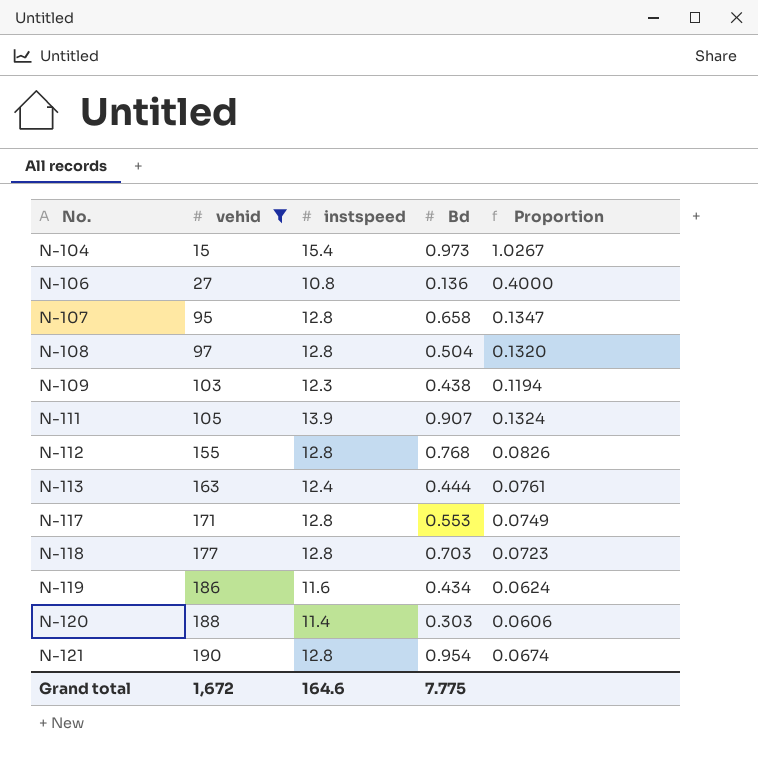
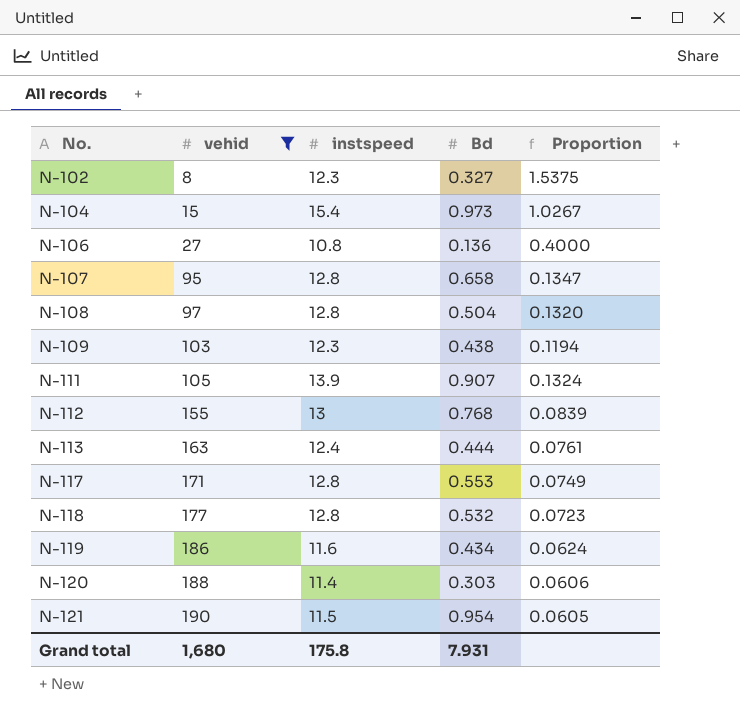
row N-102: none -> 8 | 12.3 | 0.327 | 1.5375
N-112 | instspeed: 12.8 -> 13
N-112 | Proportion: 0.0826 -> 0.0839
N-118 | Bd: 0.703 -> 0.532
N-121 | instspeed: 12.8 -> 11.5
N-121 | Proportion: 0.0674 -> 0.0605
Grand total | vehid: 1,672 -> 1,680
Grand total | instspeed: 164.6 -> 175.8
Grand total | Bd: 7.775 -> 7.931

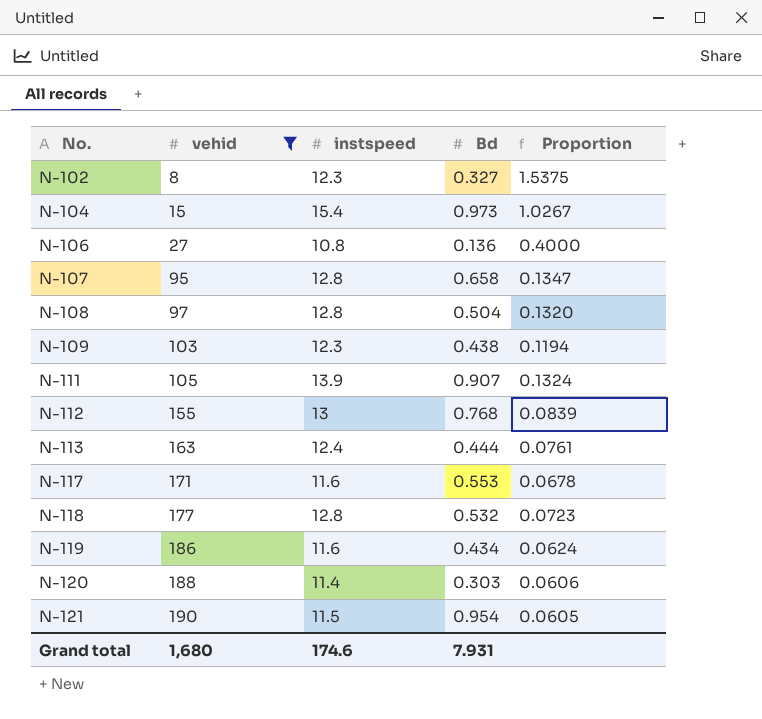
N-117 | instspeed: 12.8 -> 11.6
N-117 | Proportion: 0.0749 -> 0.0678
Grand total | instspeed: 175.8 -> 174.6

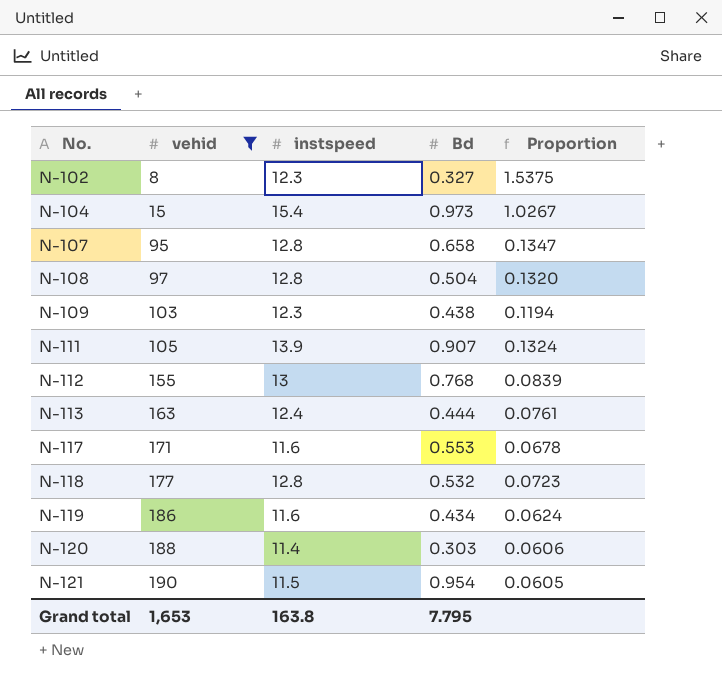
row N-106: 27 | 10.8 | 0.136 | 0.4000 -> none
Grand total | vehid: 1,680 -> 1,653
Grand total | instspeed: 174.6 -> 163.8
Grand total | Bd: 7.931 -> 7.795

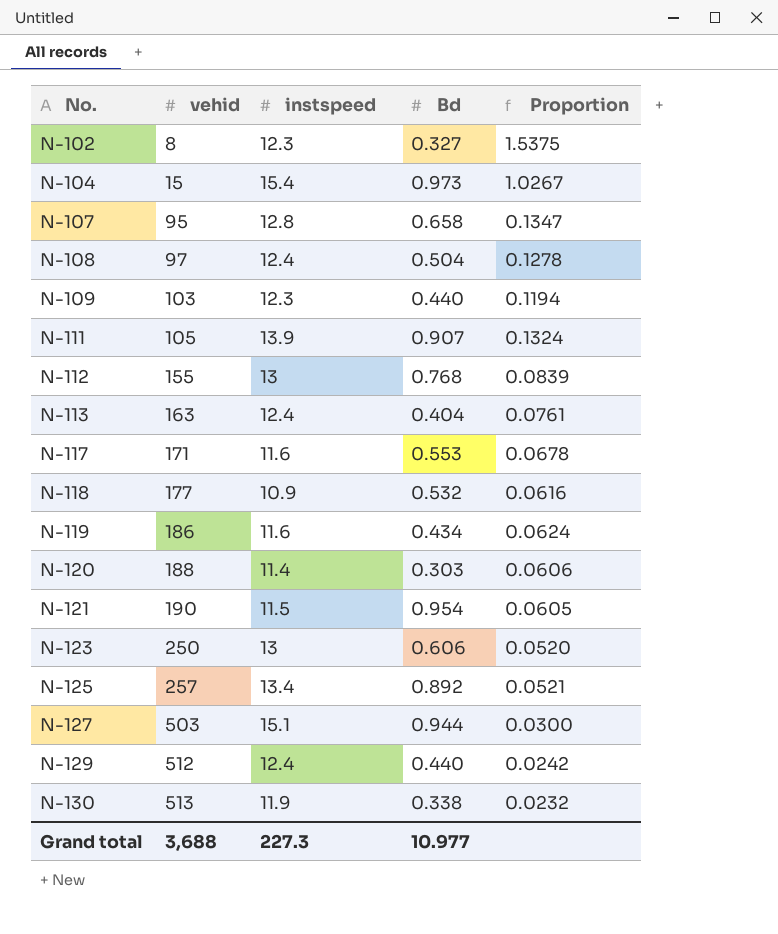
filter: vehid <= 190 -> none
N-108 | instspeed: 12.8 -> 12.4
N-108 | Proportion: 0.1320 -> 0.1278
N-109 | Bd: 0.438 -> 0.440
N-113 | Bd: 0.444 -> 0.404
N-118 | instspeed: 12.8 -> 10.9
N-118 | Proportion: 0.0723 -> 0.0616
Grand total | vehid: 1,653 -> 3,688
Grand total | instspeed: 163.8 -> 227.3
Grand total | Bd: 7.795 -> 10.977

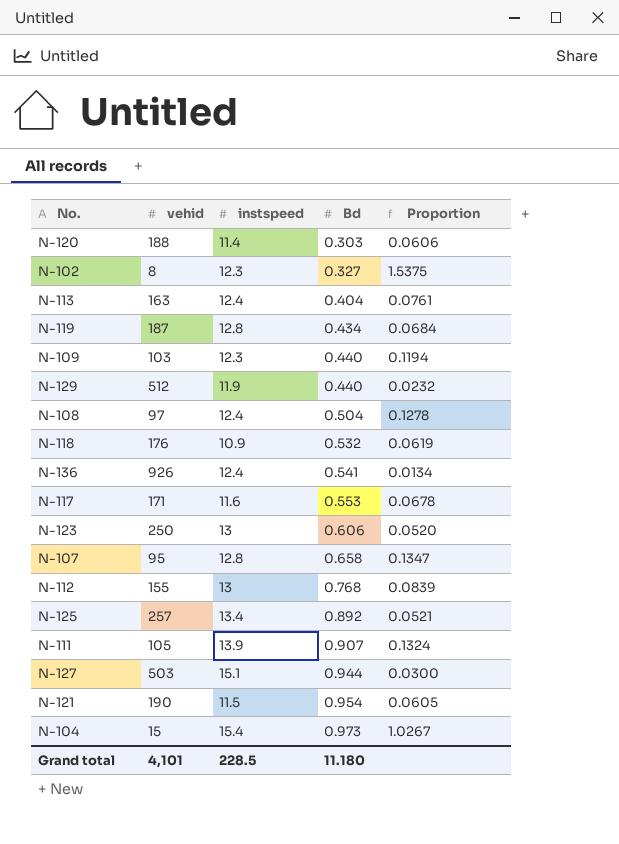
row order: No. ascending -> Bd ascending
row N-130: 513 | 11.9 | 0.338 | 0.0232 -> none
N-119 | vehid: 186 -> 187
N-119 | instspeed: 11.6 -> 12.8
N-119 | Proportion: 0.0624 -> 0.0684
N-129 | instspeed: 12.4 -> 11.9
N-129 | Proportion: 0.0242 -> 0.0232
N-118 | vehid: 177 -> 176
N-118 | Proportion: 0.0616 -> 0.0619
row N-136: none -> 926 | 12.4 | 0.541 | 0.0134
Grand total | vehid: 3,688 -> 4,101
Grand total | instspeed: 227.3 -> 228.5
Grand total | Bd: 10.977 -> 11.180

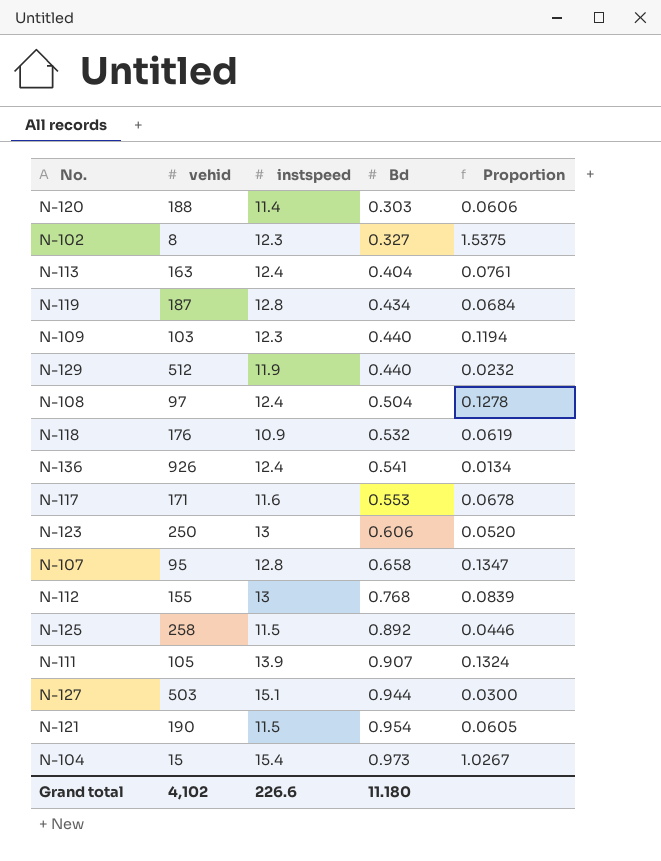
N-125 | vehid: 257 -> 258
N-125 | instspeed: 13.4 -> 11.5
N-125 | Proportion: 0.0521 -> 0.0446
Grand total | vehid: 4,101 -> 4,102
Grand total | instspeed: 228.5 -> 226.6

